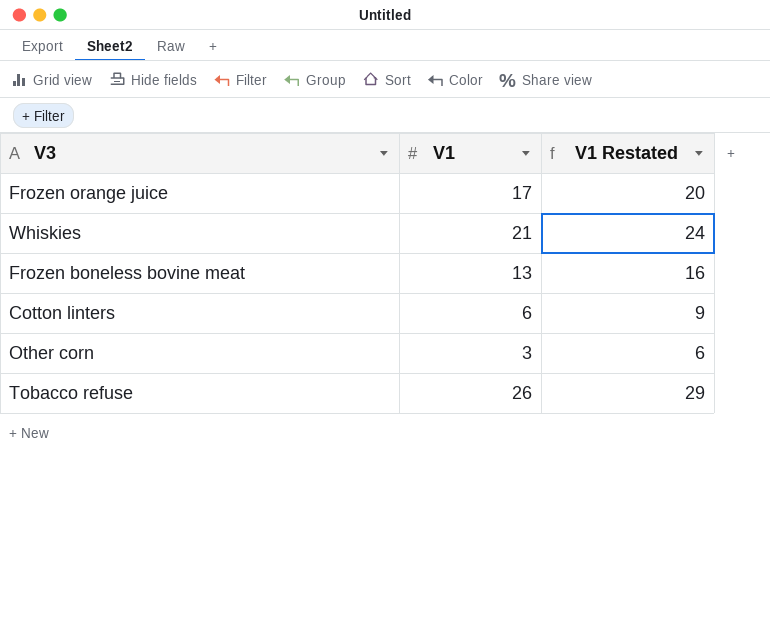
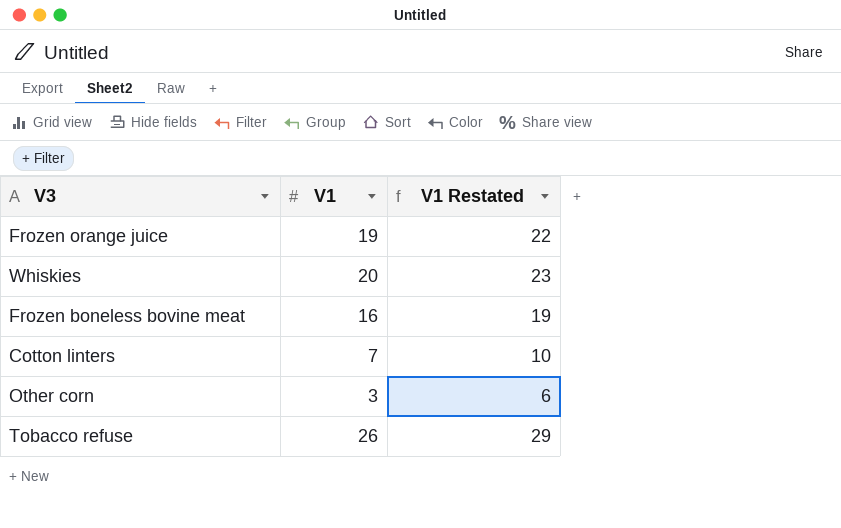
Frozen orange juice | V1: 17 -> 19
Frozen orange juice | V1 Restated: 20 -> 22
Whiskies | V1: 21 -> 20
Whiskies | V1 Restated: 24 -> 23
Frozen boneless bovine meat | V1: 13 -> 16
Frozen boneless bovine meat | V1 Restated: 16 -> 19
Cotton linters | V1: 6 -> 7
Cotton linters | V1 Restated: 9 -> 10

